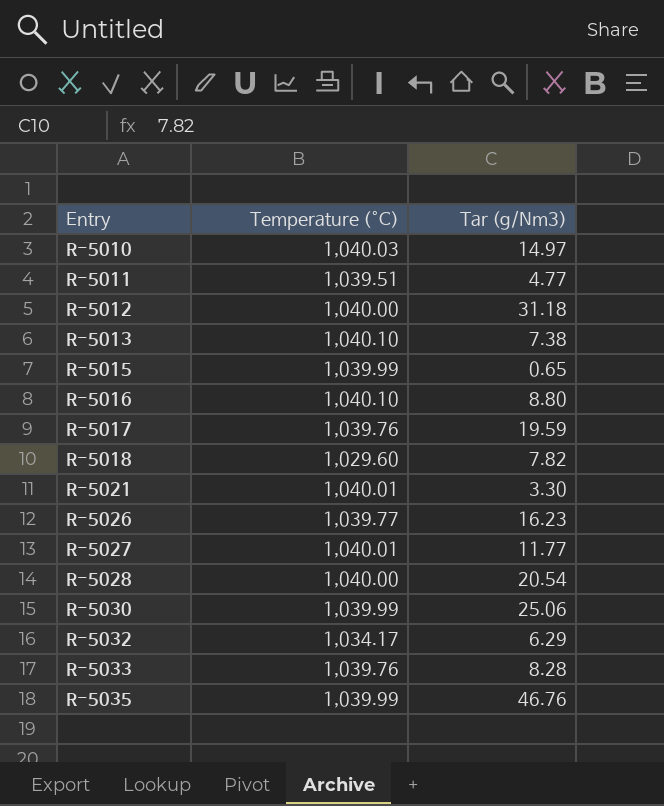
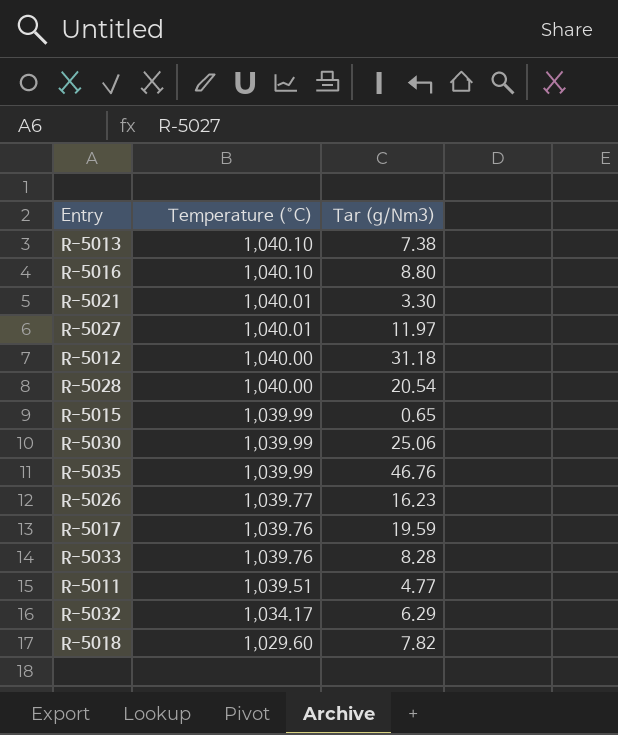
row order: Entry ascending -> Temperature (°C) descending
row R-5010: 1,040.03 | 14.97 -> none
R-5027 | Tar (g/Nm3): 11.77 -> 11.97

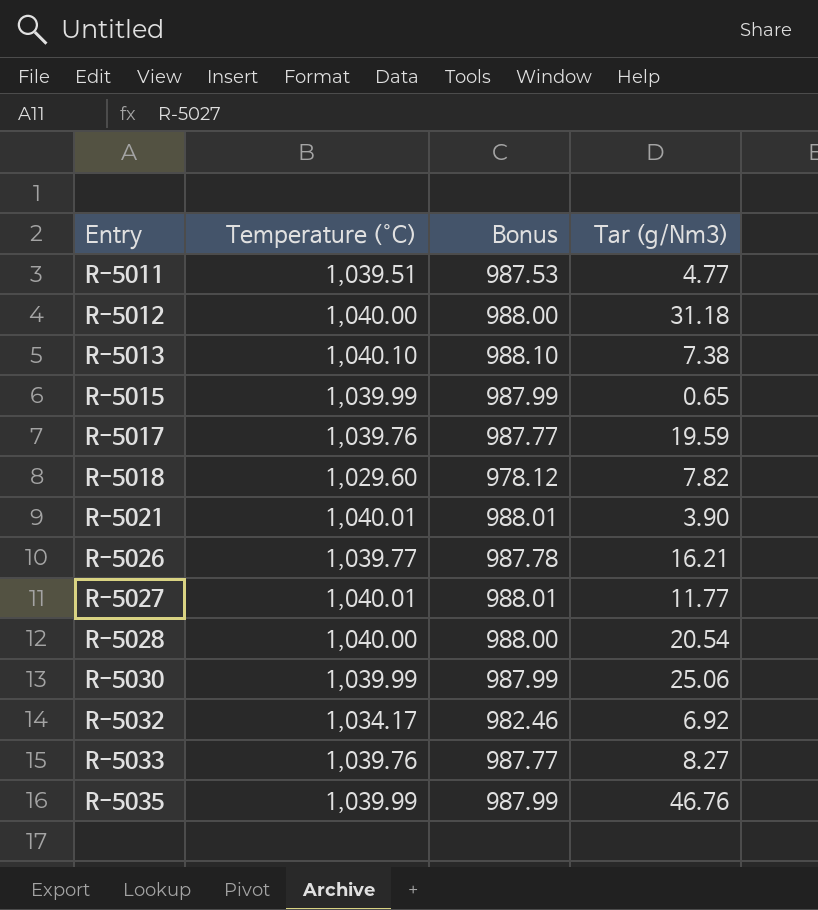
row order: Temperature (°C) descending -> Entry ascending
column Bonus | formula: none -> [Temperature (°C)] * 0.95
row R-5016: 1,040.10 | 8.80 -> none
R-5021 | Tar (g/Nm3): 3.30 -> 3.90
R-5026 | Tar (g/Nm3): 16.23 -> 16.21
R-5027 | Tar (g/Nm3): 11.97 -> 11.77
R-5032 | Tar (g/Nm3): 6.29 -> 6.92
R-5033 | Tar (g/Nm3): 8.28 -> 8.27

